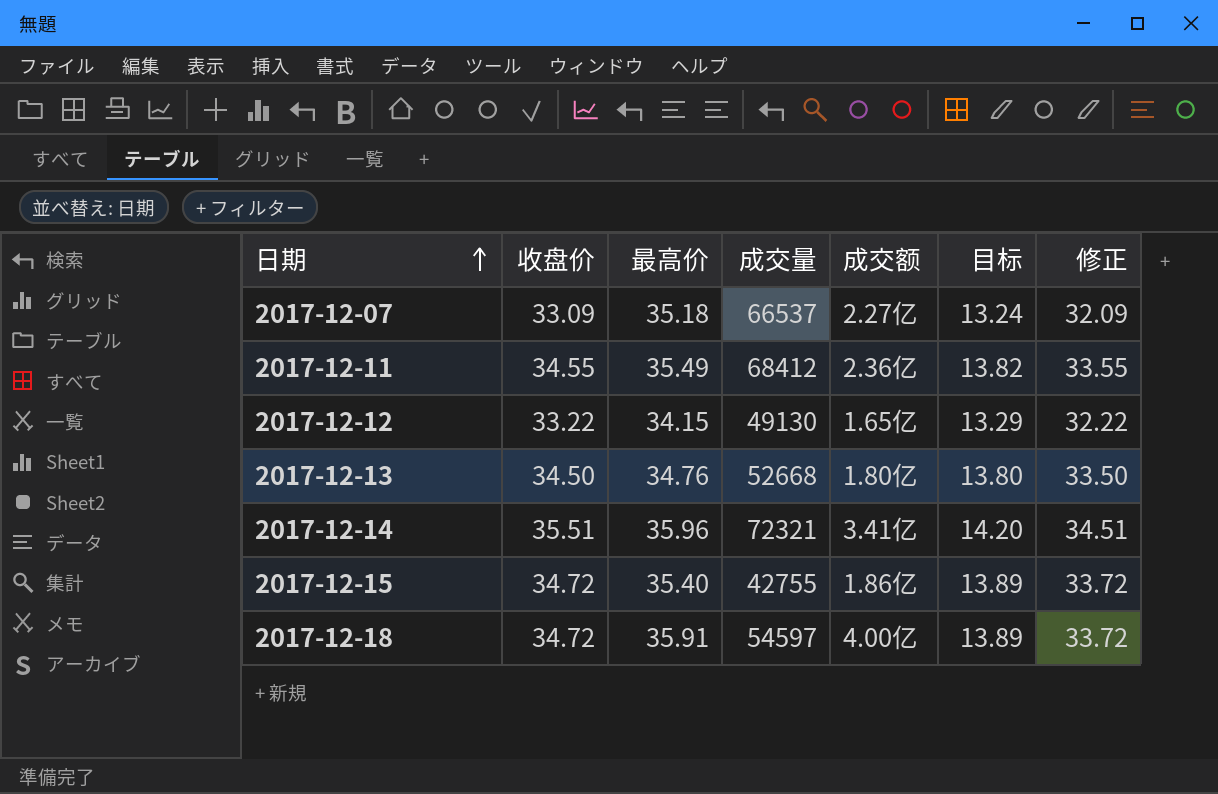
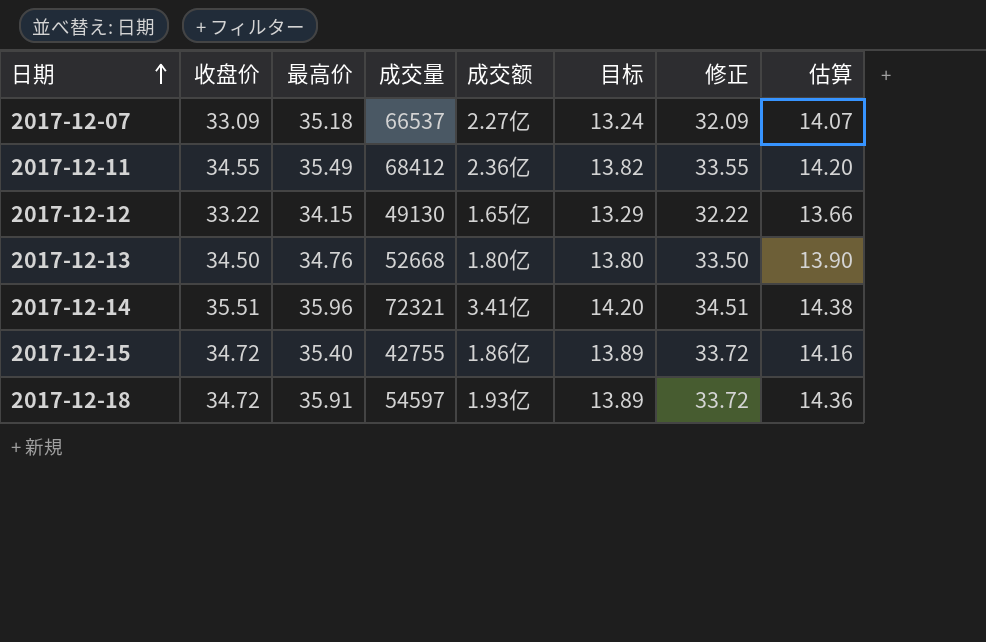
column 估算 | formula: none -> [最高价] * 0.4
2017-12-18 | 成交额: 4.00亿 -> 1.93亿

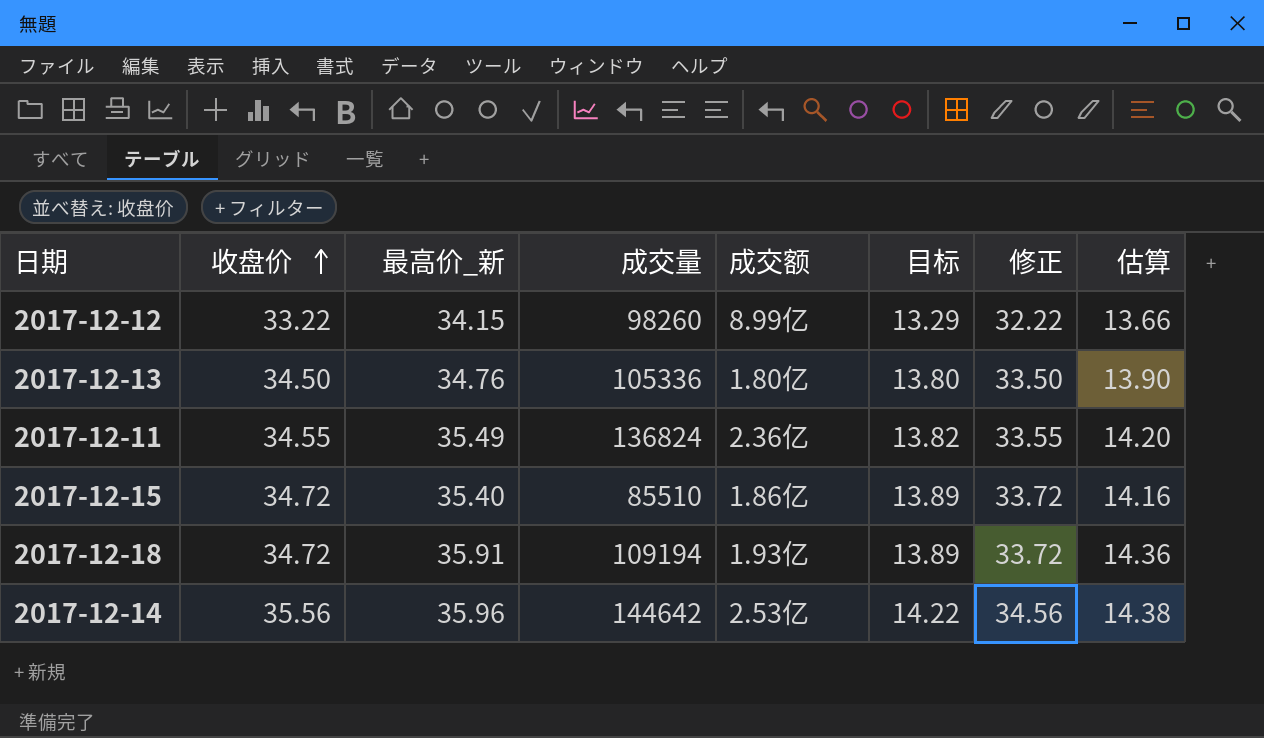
row order: 日期 ascending -> 收盘价 ascending
column name: 最高价 -> 最高价_新
row 2017-12-07: 33.09 | 35.18 | 66537 | 2.27亿 | 13.24 | 32.09 | 14.07 -> none
2017-12-12 | 成交量: 49130 -> 98260
2017-12-12 | 成交额: 1.65亿 -> 8.99亿
2017-12-13 | 成交量: 52668 -> 105336
2017-12-11 | 成交量: 68412 -> 136824
2017-12-15 | 成交量: 42755 -> 85510
2017-12-18 | 成交量: 54597 -> 109194
2017-12-14 | 收盘价: 35.51 -> 35.56
2017-12-14 | 成交量: 72321 -> 144642
2017-12-14 | 成交额: 3.41亿 -> 2.53亿
2017-12-14 | 目标: 14.20 -> 14.22
2017-12-14 | 修正: 34.51 -> 34.56

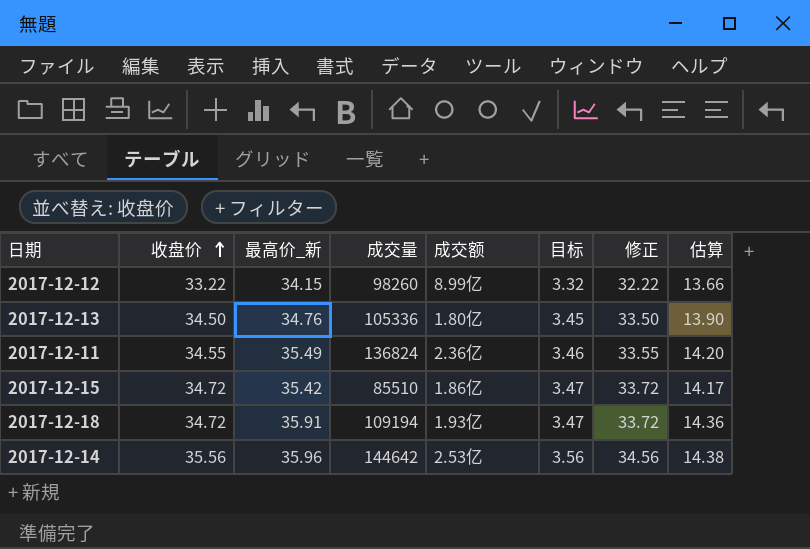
column 目标 | formula: [收盘价] * 0.4 -> [收盘价] * 0.1
2017-12-15 | 最高价_新: 35.40 -> 35.42
2017-12-15 | 估算: 14.16 -> 14.17

